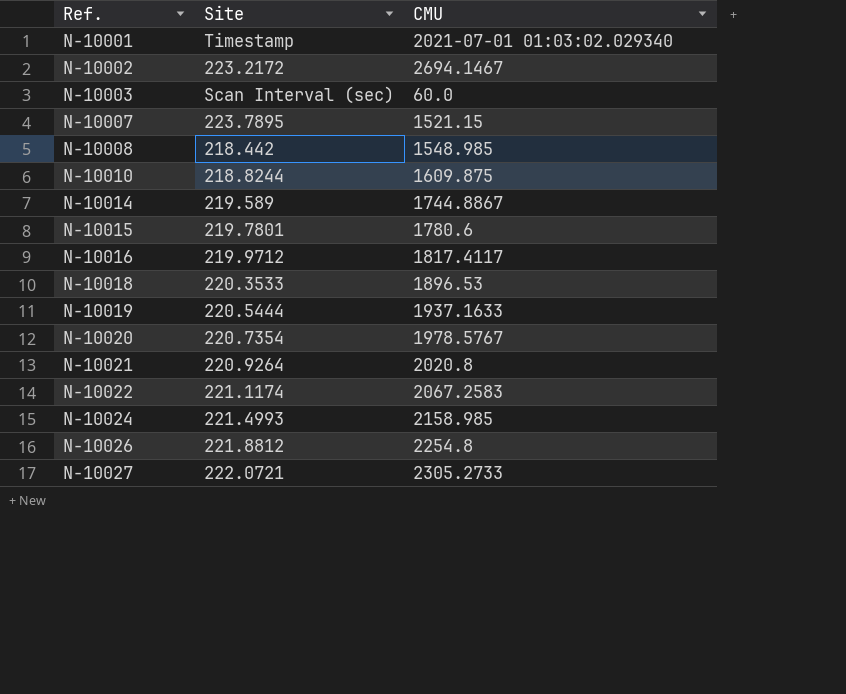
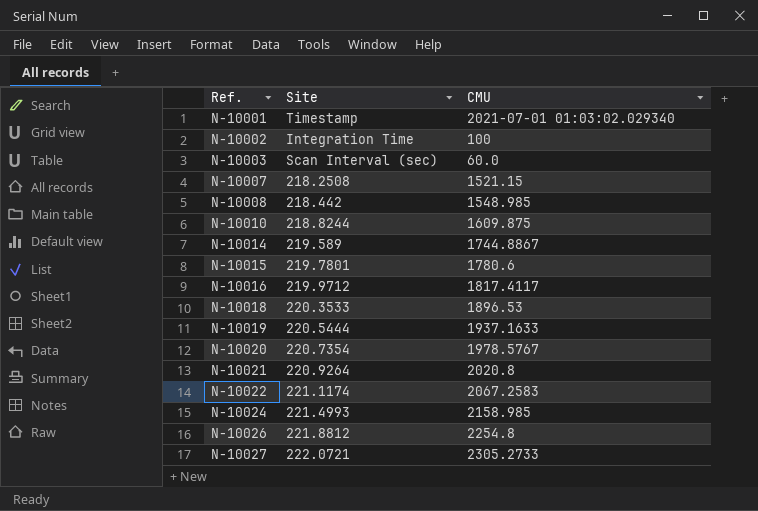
N-10002 | Site: 223.2172 -> Integration Time
N-10002 | CMU: 2694.1467 -> 100
N-10007 | Site: 223.7895 -> 218.2508

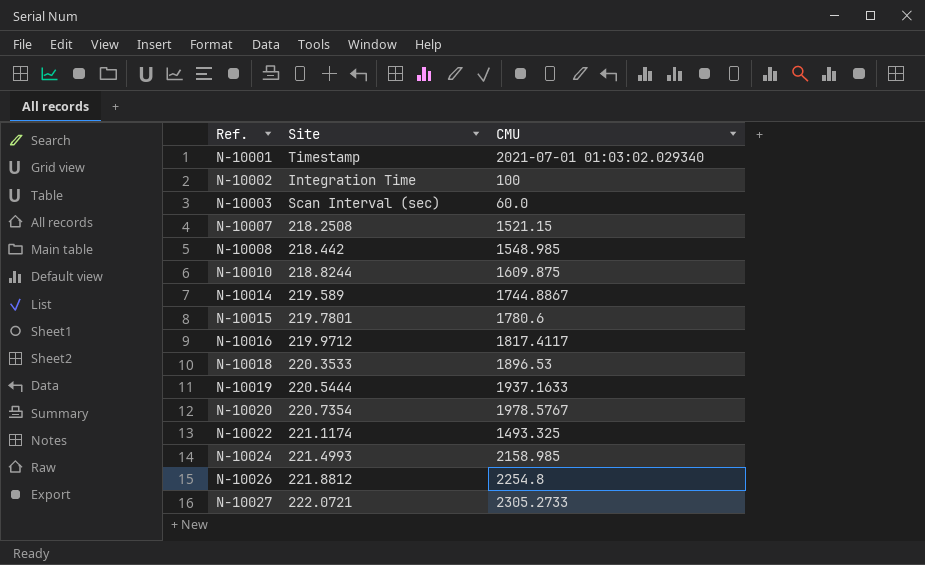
row N-10021: 220.9264 | 2020.8 -> none
N-10022 | CMU: 2067.2583 -> 1493.325

